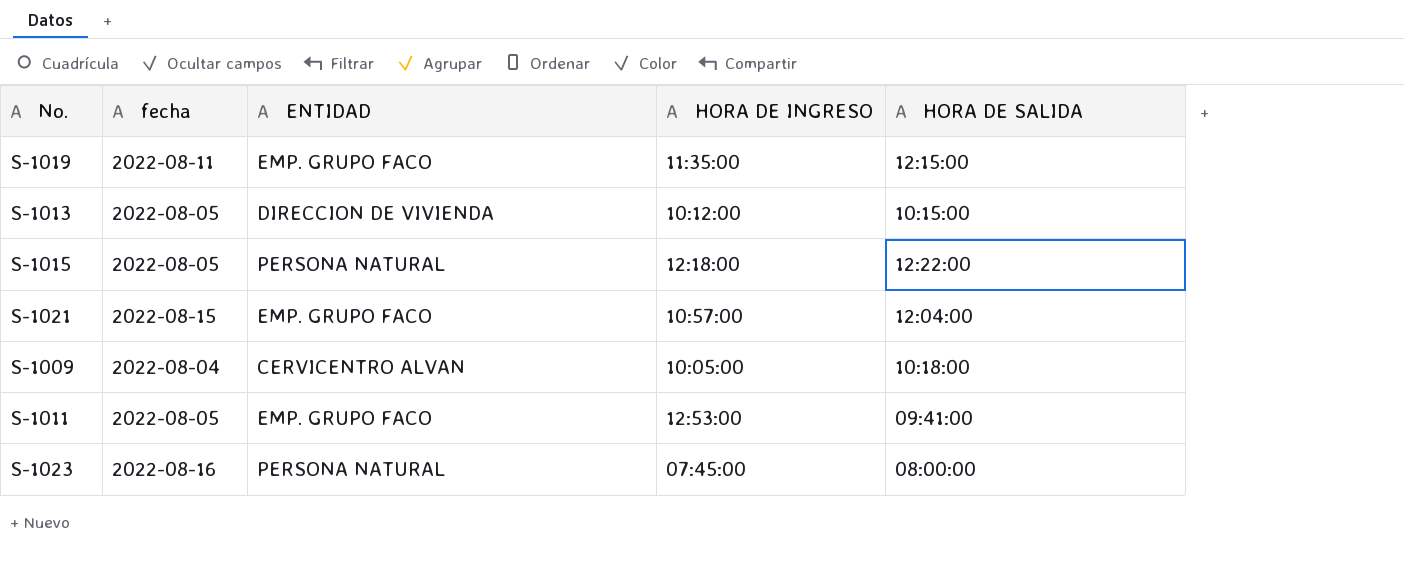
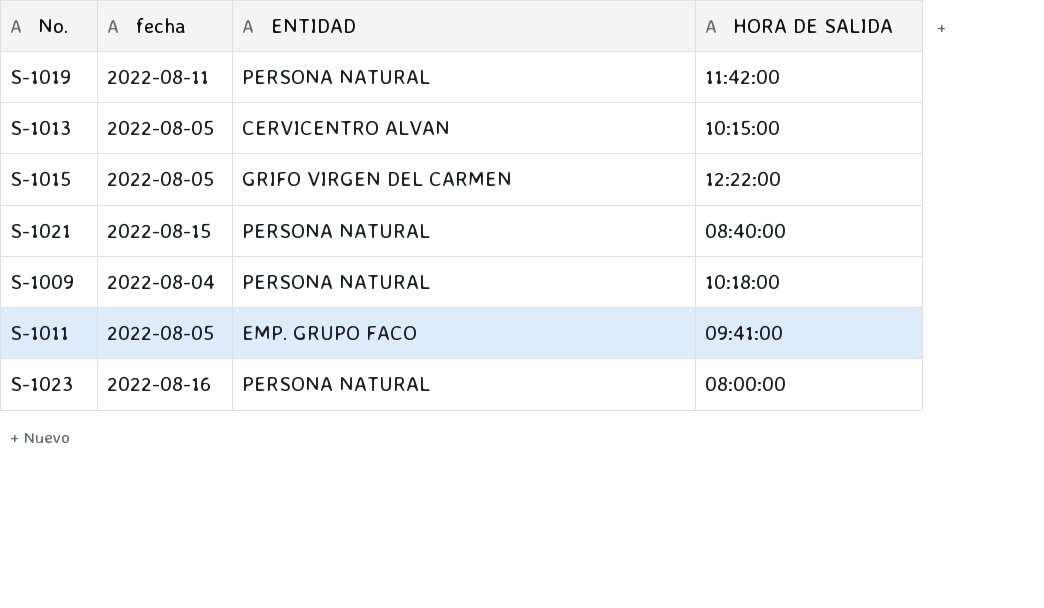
column HORA DE INGRESO | position: 4 -> none
S-1019 | ENTIDAD: EMP. GRUPO FACO -> PERSONA NATURAL
S-1019 | HORA DE SALIDA: 12:15:00 -> 11:42:00
S-1013 | ENTIDAD: DIRECCION DE VIVIENDA -> CERVICENTRO ALVAN
S-1015 | ENTIDAD: PERSONA NATURAL -> GRIFO VIRGEN DEL CARMEN
S-1021 | ENTIDAD: EMP. GRUPO FACO -> PERSONA NATURAL
S-1021 | HORA DE SALIDA: 12:04:00 -> 08:40:00
S-1009 | ENTIDAD: CERVICENTRO ALVAN -> PERSONA NATURAL

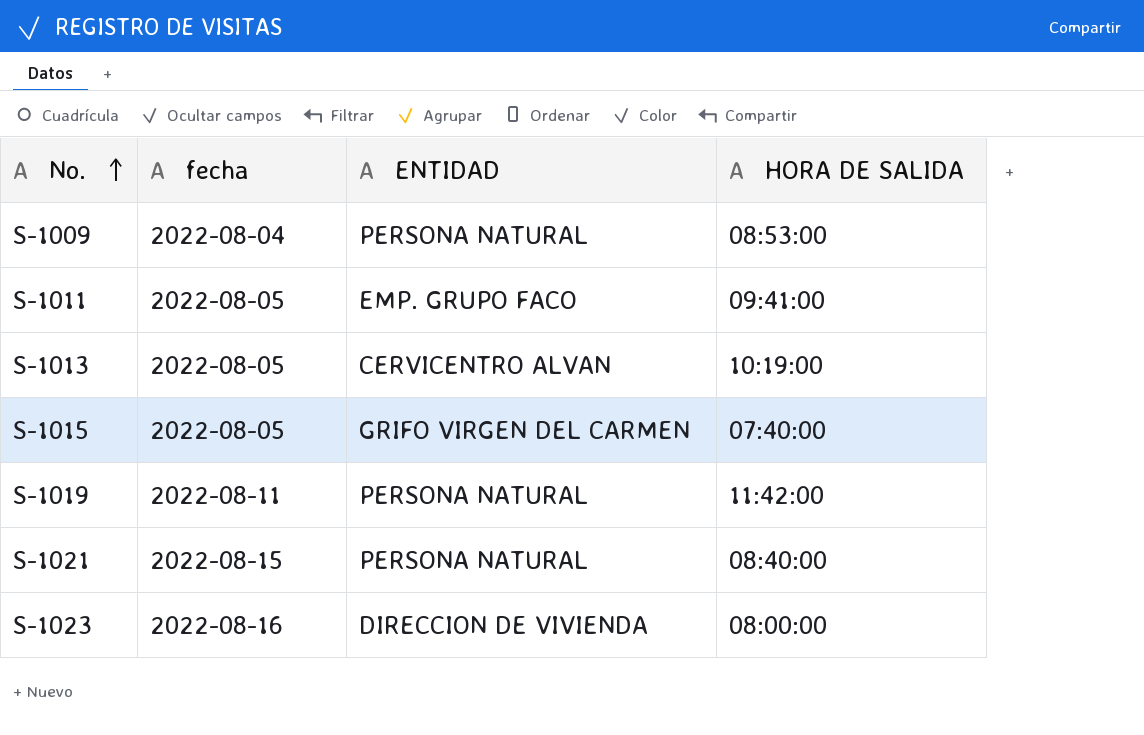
row order: none -> No. ascending
S-1009 | HORA DE SALIDA: 10:18:00 -> 08:53:00
S-1013 | HORA DE SALIDA: 10:15:00 -> 10:19:00
S-1015 | HORA DE SALIDA: 12:22:00 -> 07:40:00
S-1023 | ENTIDAD: PERSONA NATURAL -> DIRECCION DE VIVIENDA

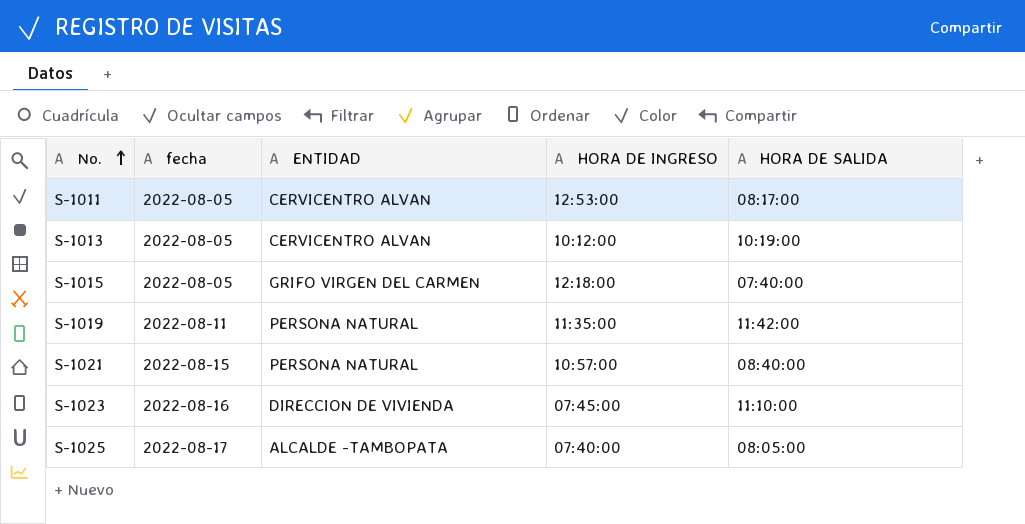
column HORA DE INGRESO | position: none -> 4
row S-1009: 2022-08-04 | PERSONA NATURAL | 08:53:00 -> none
S-1011 | ENTIDAD: EMP. GRUPO FACO -> CERVICENTRO ALVAN
S-1011 | HORA DE SALIDA: 09:41:00 -> 08:17:00
S-1023 | HORA DE SALIDA: 08:00:00 -> 11:10:00
row S-1025: none -> 2022-08-17 | ALCALDE -TAMBOPATA | 07:40:00 | 08:05:00

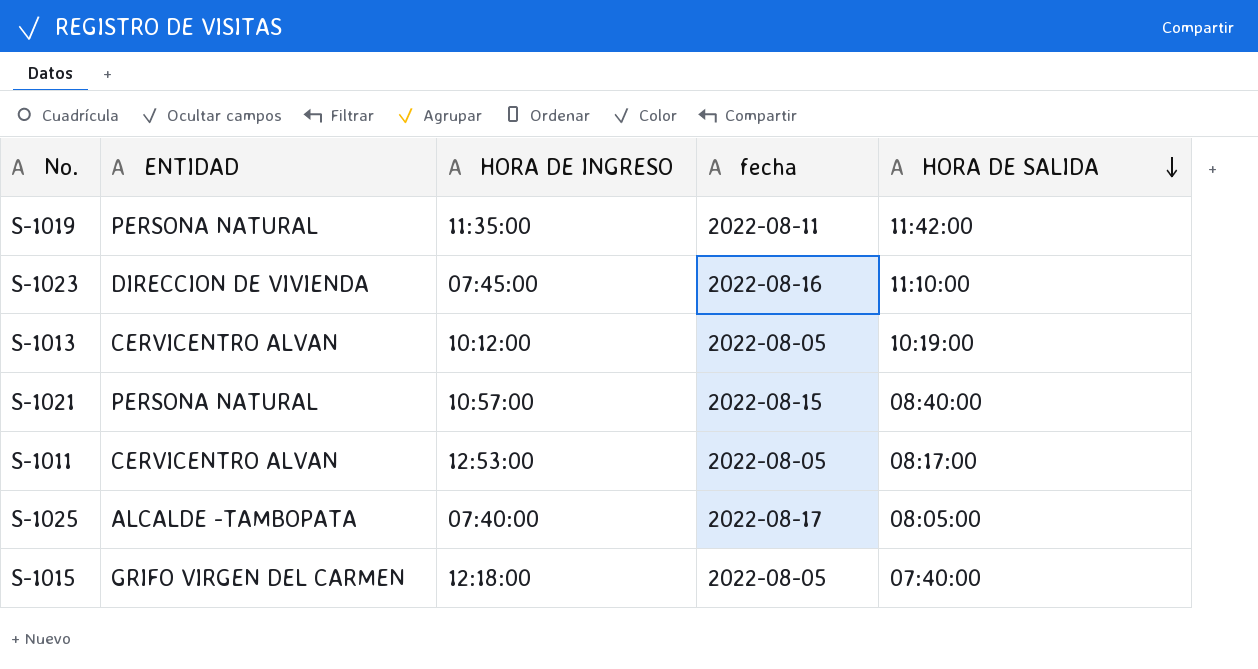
row order: No. ascending -> HORA DE SALIDA descending
column fecha | position: 2 -> 4

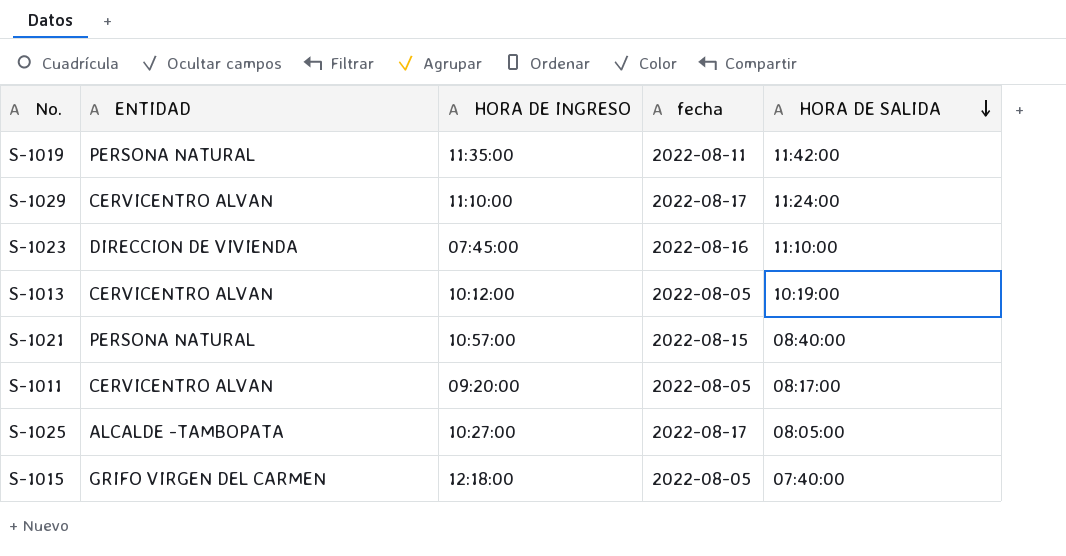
row S-1029: none -> CERVICENTRO ALVAN | 11:10:00 | 2022-08-17 | 11:24:00
S-1011 | HORA DE INGRESO: 12:53:00 -> 09:20:00
S-1025 | HORA DE INGRESO: 07:40:00 -> 10:27:00

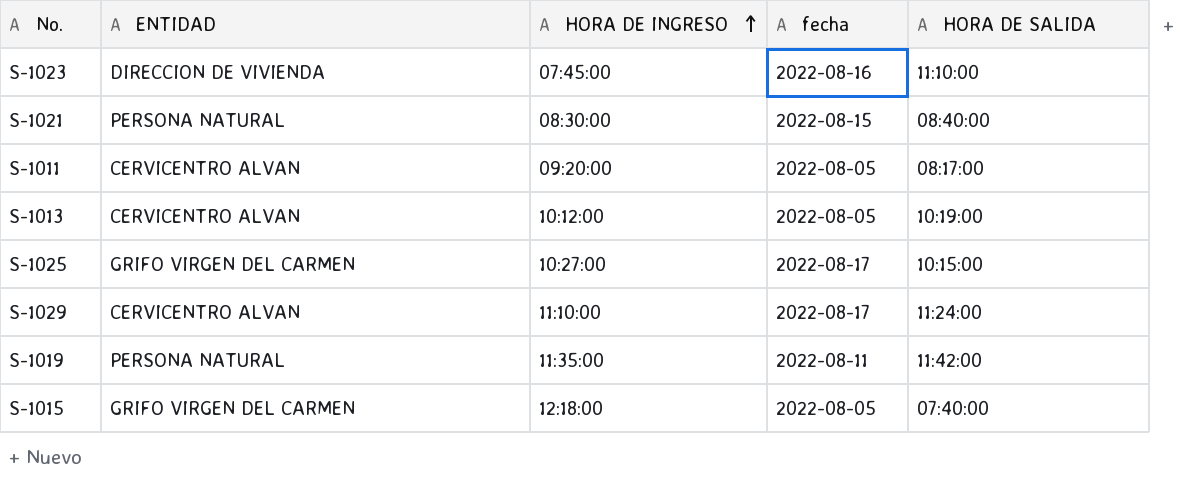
row order: HORA DE SALIDA descending -> HORA DE INGRESO ascending
S-1021 | HORA DE INGRESO: 10:57:00 -> 08:30:00
S-1025 | ENTIDAD: ALCALDE -TAMBOPATA -> GRIFO VIRGEN DEL CARMEN
S-1025 | HORA DE SALIDA: 08:05:00 -> 10:15:00

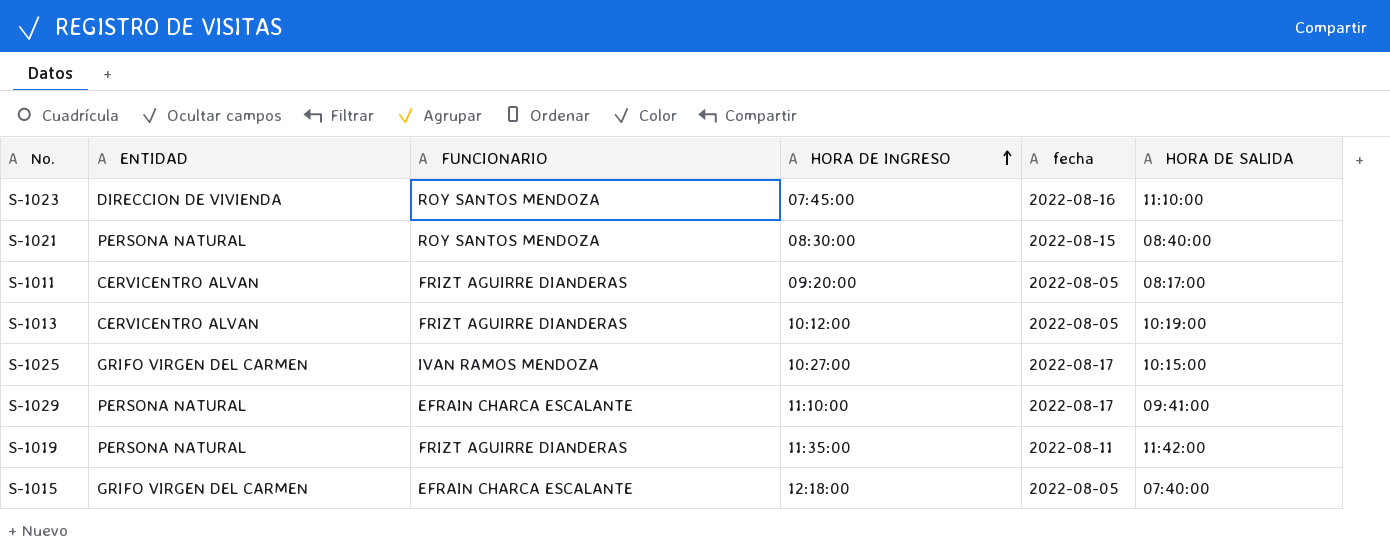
column FUNCIONARIO | position: none -> 3
S-1029 | ENTIDAD: CERVICENTRO ALVAN -> PERSONA NATURAL
S-1029 | HORA DE SALIDA: 11:24:00 -> 09:41:00

